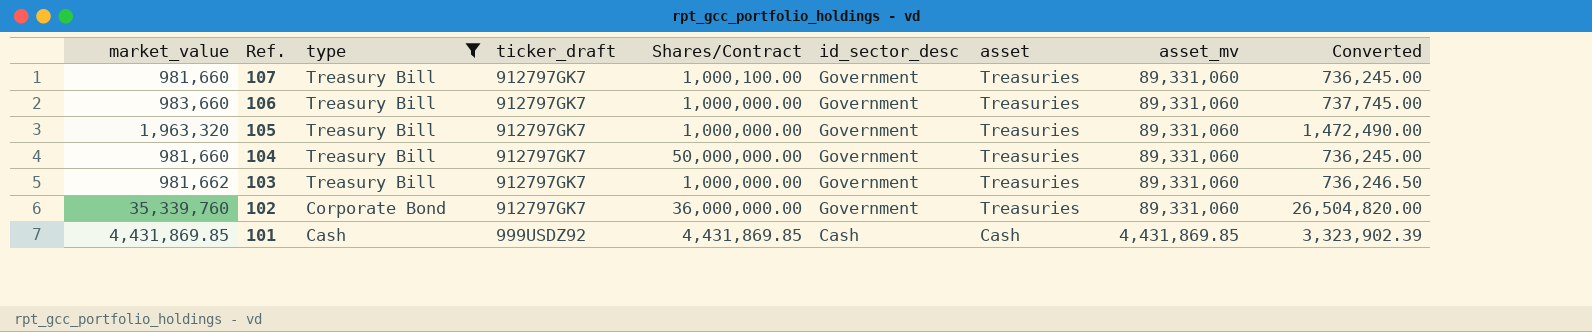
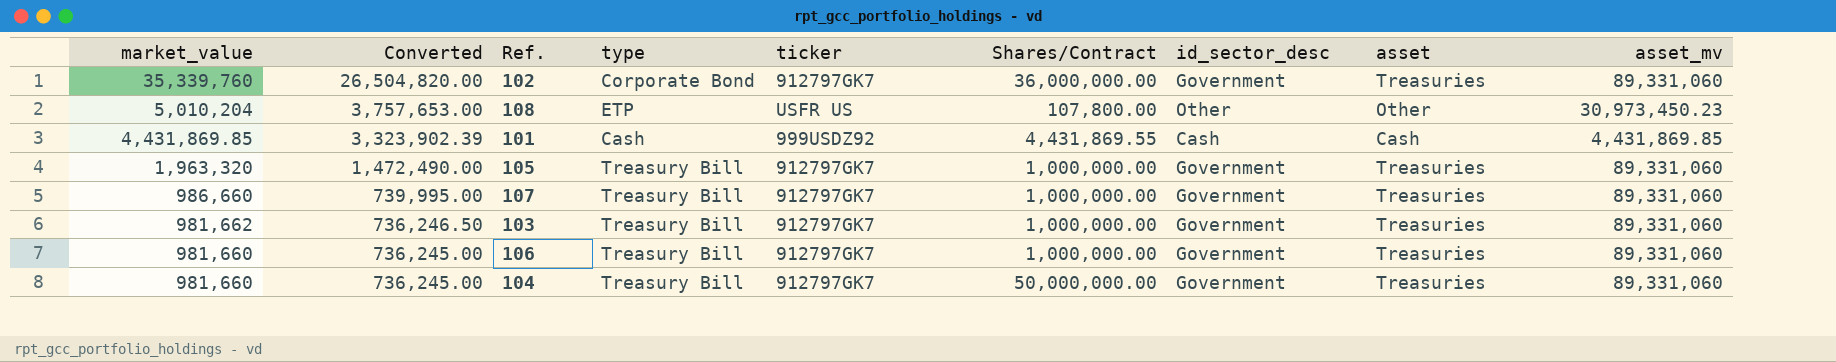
filter: type != ETP -> none
row order: Ref. descending -> market_value descending
column Converted | position: 9 -> 2
column name: ticker_draft -> ticker
101 | Shares/Contract: 4,431,869.85 -> 4,431,869.55
107 | market_value: 981,660 -> 986,660
107 | Converted: 736,245.00 -> 739,995.00
107 | Shares/Contract: 1,000,100.00 -> 1,000,000.00
106 | market_value: 983,660 -> 981,660
106 | Converted: 737,745.00 -> 736,245.00

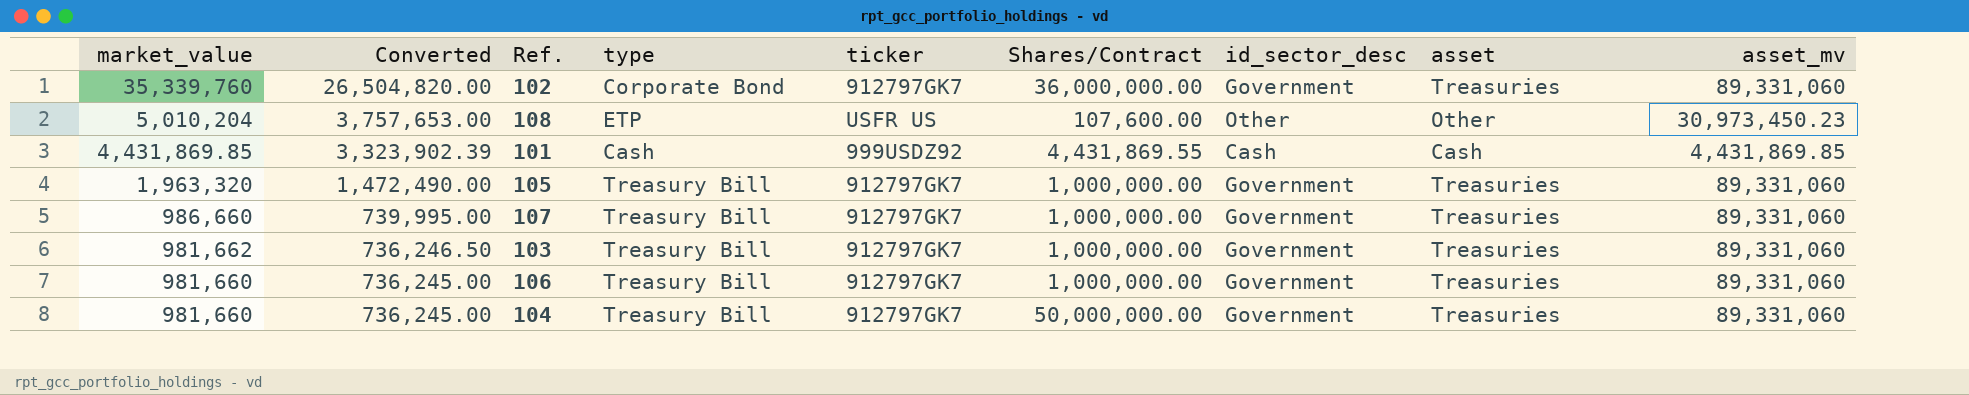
108 | Shares/Contract: 107,800.00 -> 107,600.00

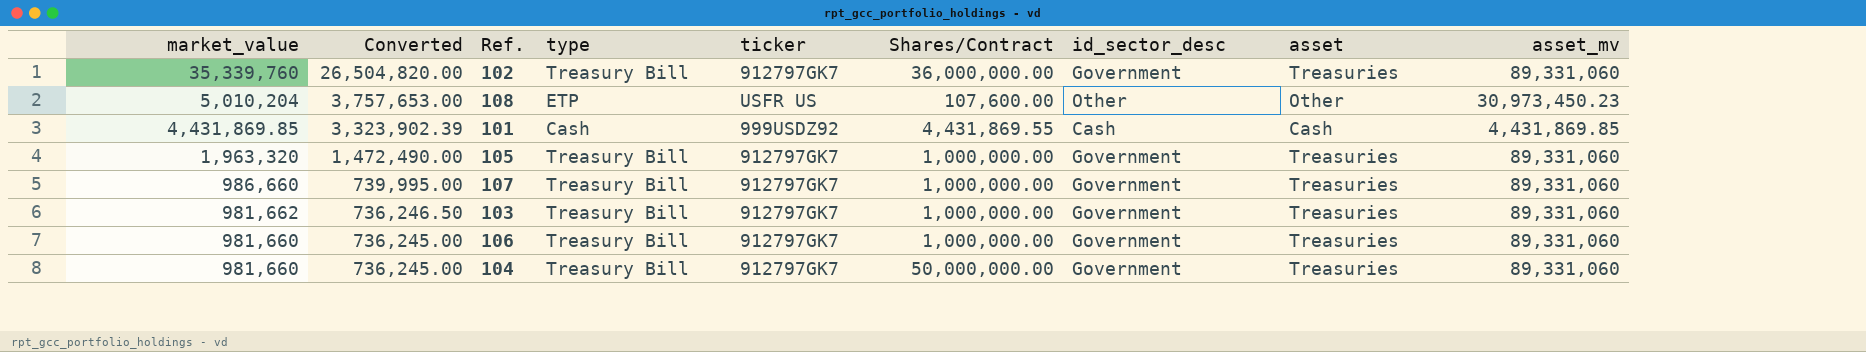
102 | type: Corporate Bond -> Treasury Bill

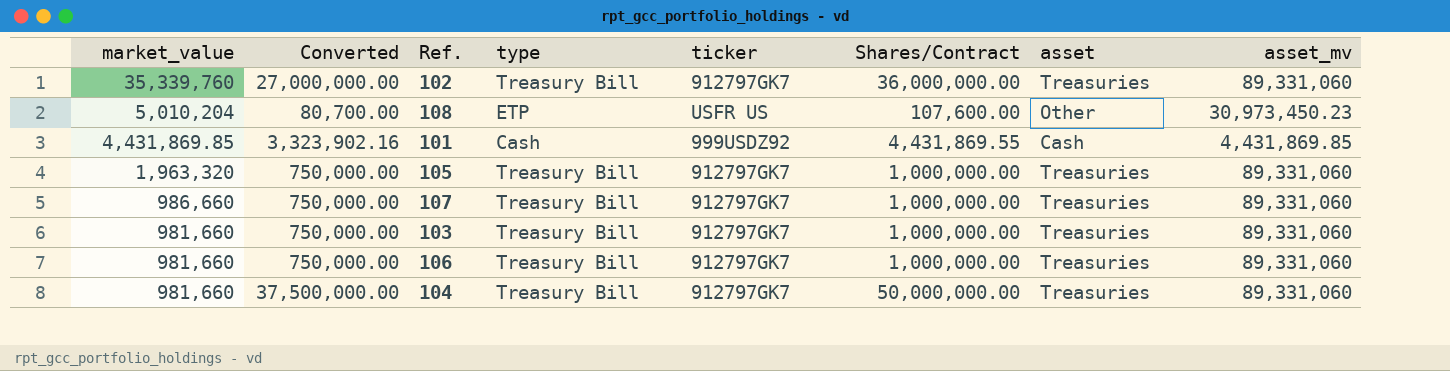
column id_sector_desc | position: 7 -> none
column Converted | formula: [market_value] * 0.75 -> [Shares/Contract] * 0.75
103 | market_value: 981,662 -> 981,660

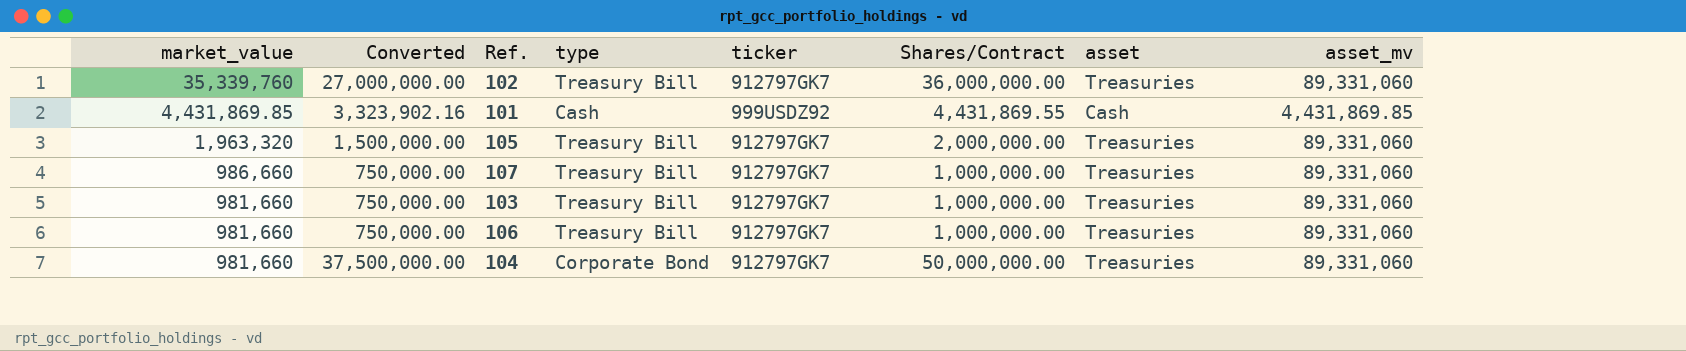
row 108: 5,010,204 | 80,700.00 | ETP | USFR US | 107,600.00 | Other | 30,973,450.23 -> none
105 | Converted: 750,000.00 -> 1,500,000.00
105 | Shares/Contract: 1,000,000.00 -> 2,000,000.00
104 | type: Treasury Bill -> Corporate Bond

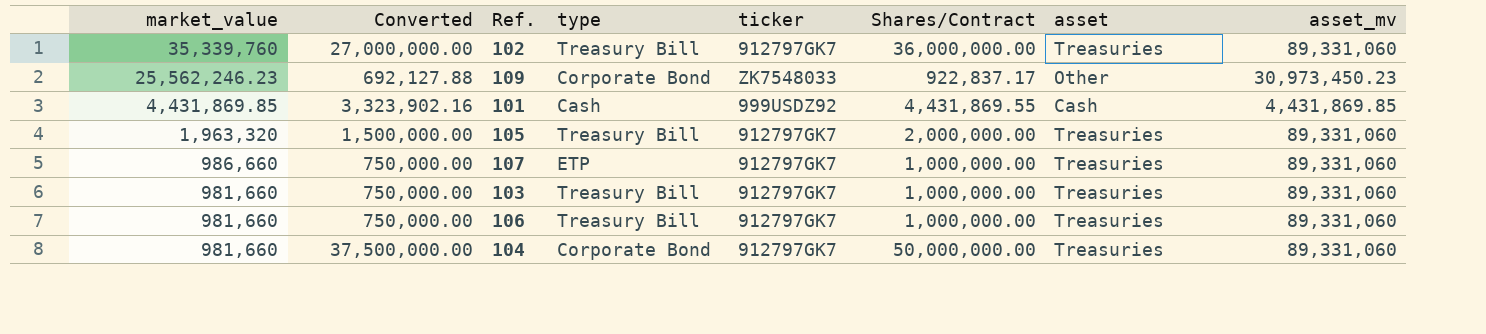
row 109: none -> 25,562,246.23 | 692,127.88 | Corporate Bond | ZK7548033 | 922,837.17 | Other | 30,973,450.23
107 | type: Treasury Bill -> ETP

